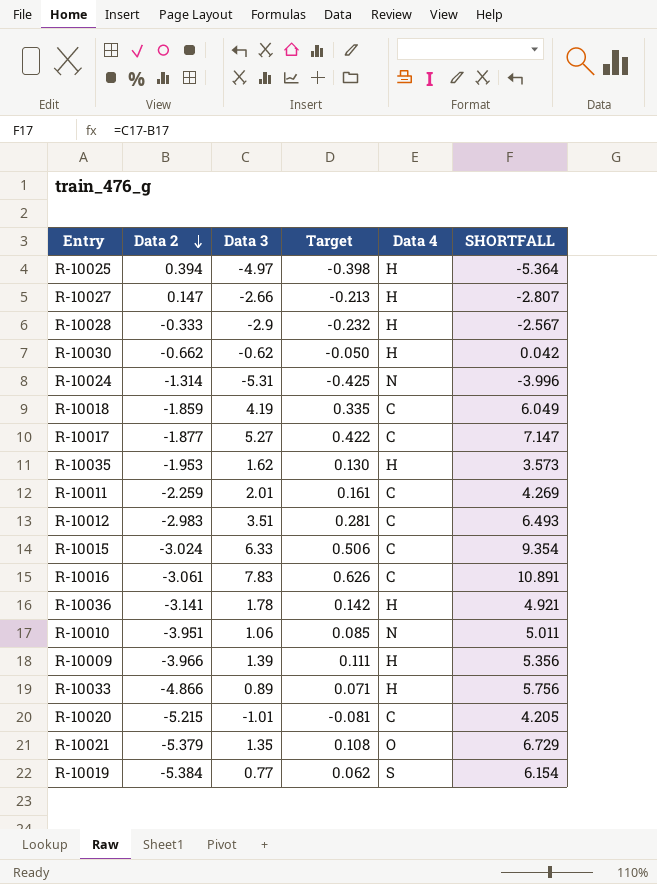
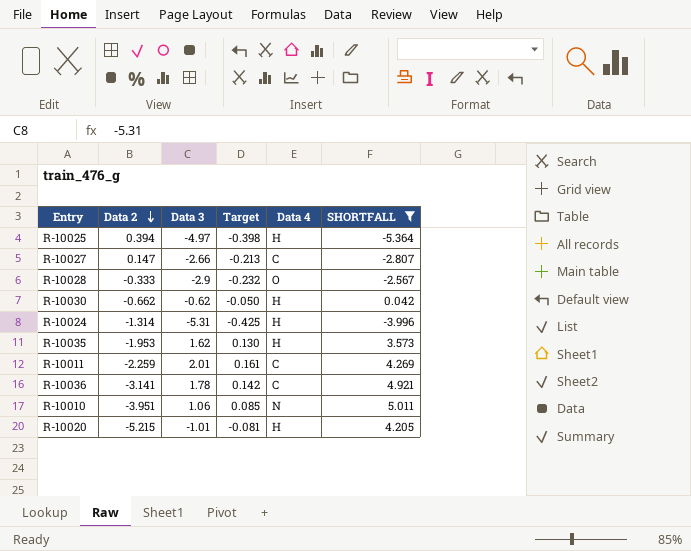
filter: none -> SHORTFALL <= 5.011
R-10027 | Data 4: H -> C
R-10028 | Data 4: H -> O
R-10024 | Data 4: N -> H
R-10036 | Data 4: H -> C
R-10020 | Data 4: C -> H

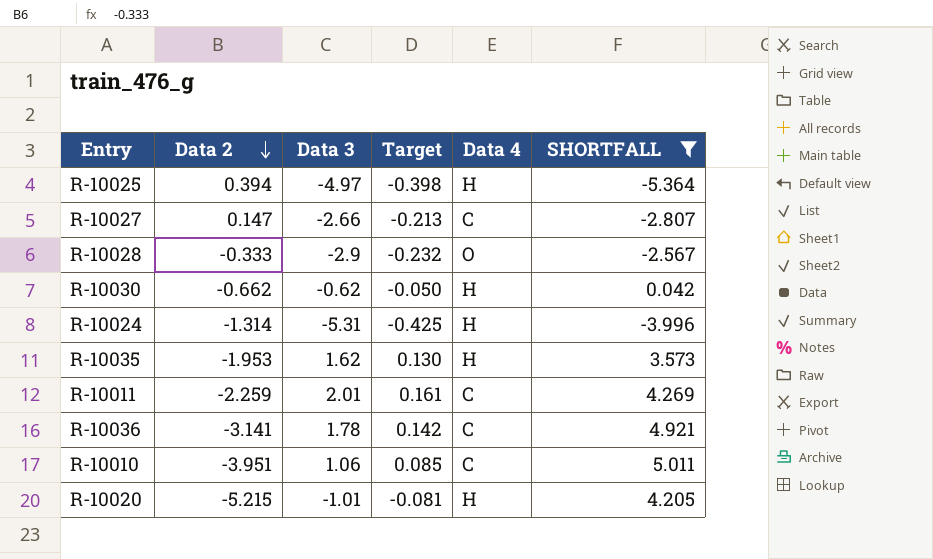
R-10010 | Data 4: N -> C

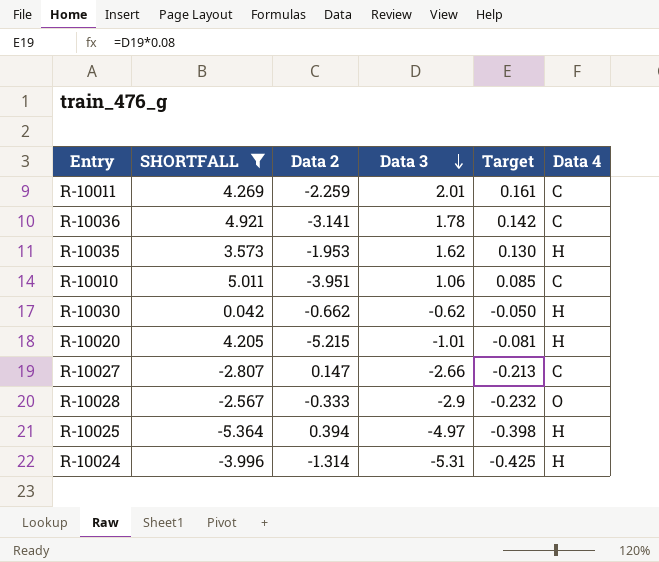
row order: Data 2 descending -> Data 3 descending
column SHORTFALL | position: 6 -> 2

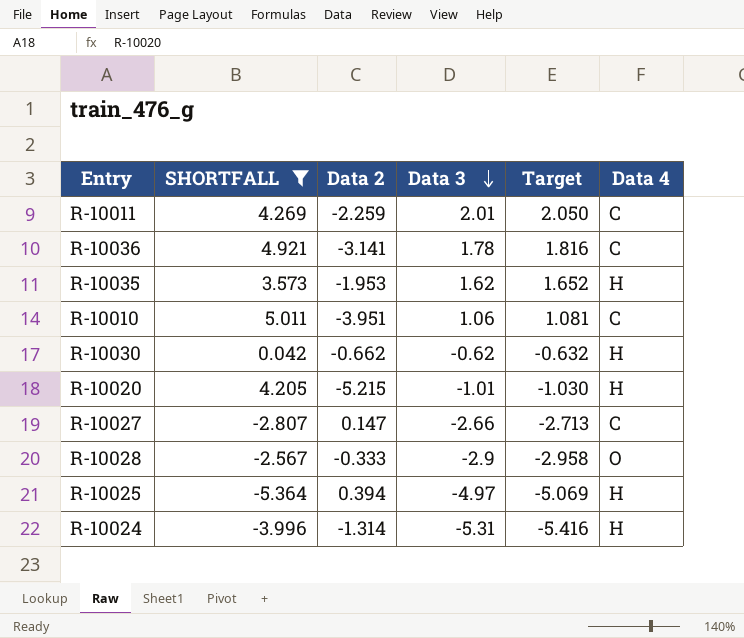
column Target | formula: [Data 3] * 0.08 -> [Data 3] * 1.02

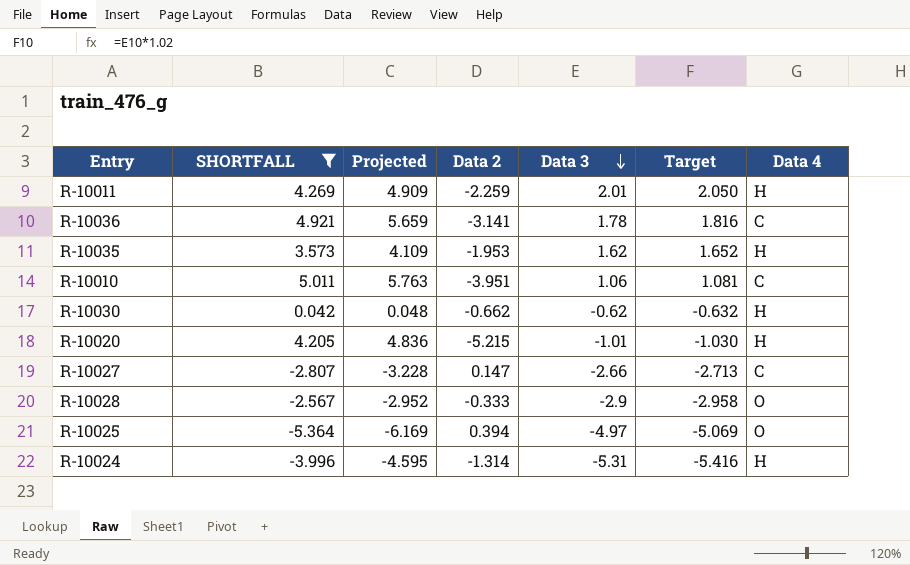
column Projected | formula: none -> [SHORTFALL] * 1.15
R-10011 | Data 4: C -> H
R-10025 | Data 4: H -> O

